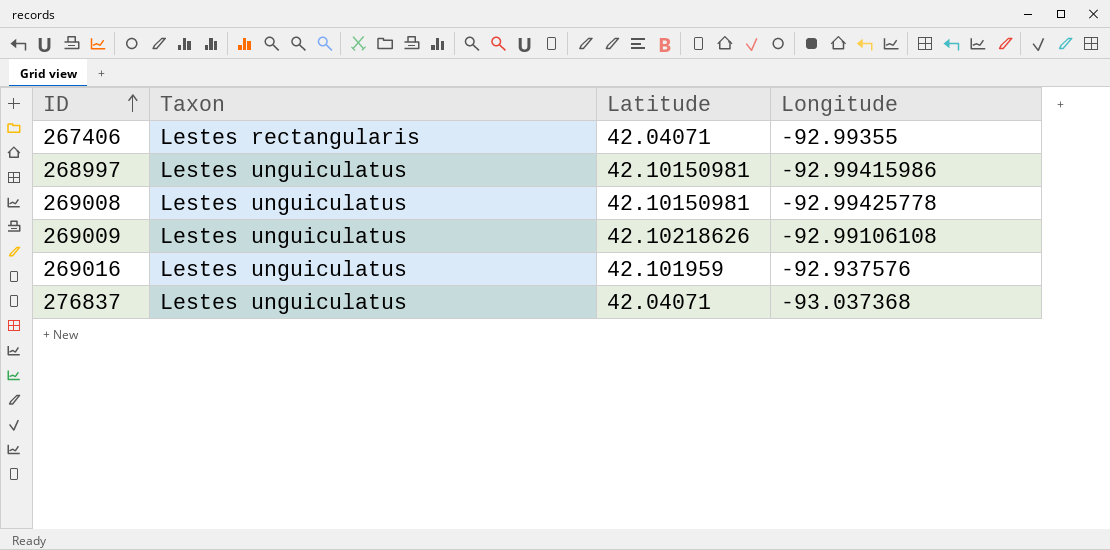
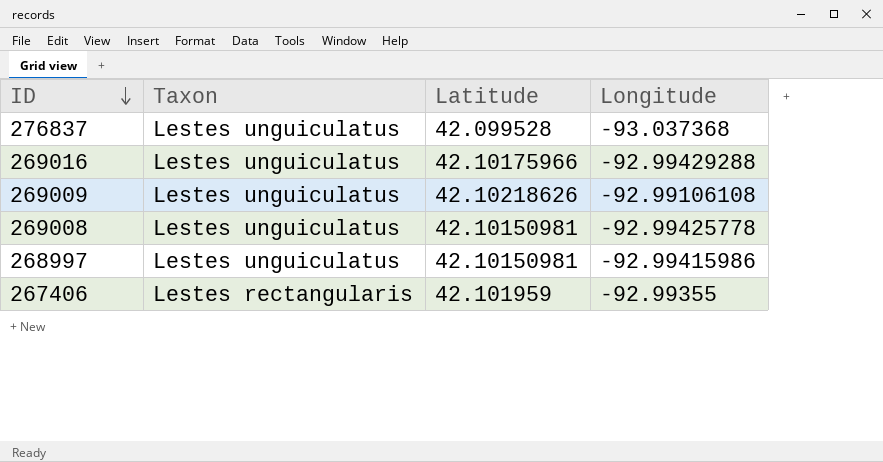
row order: ID ascending -> ID descending
276837 | Latitude: 42.04071 -> 42.099528
269016 | Latitude: 42.101959 -> 42.10175966
269016 | Longitude: -92.937576 -> -92.99429288
267406 | Latitude: 42.04071 -> 42.101959

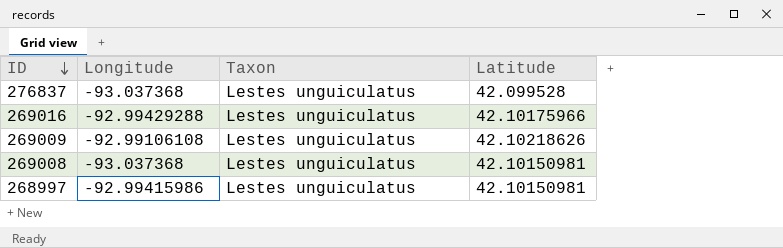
column Longitude | position: 4 -> 2
row 267406: Lestes rectangularis | 42.101959 | -92.99355 -> none
269008 | Longitude: -92.99425778 -> -93.037368

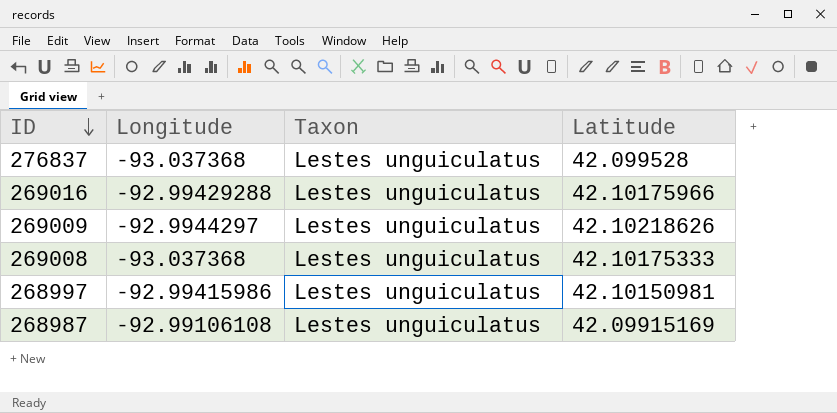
269009 | Longitude: -92.99106108 -> -92.9944297
269008 | Latitude: 42.10150981 -> 42.10175333
row 268987: none -> -92.99106108 | Lestes unguiculatus | 42.09915169

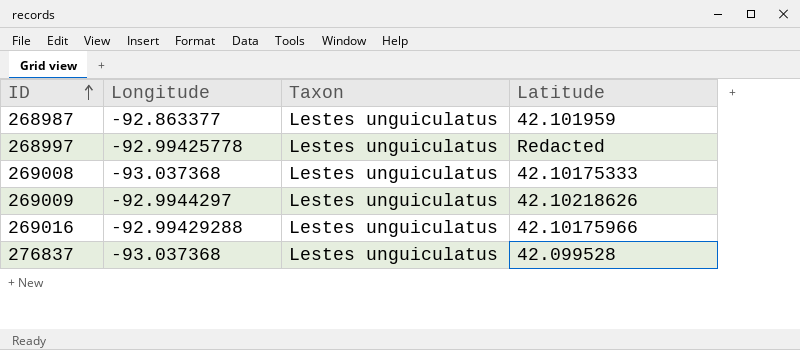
row order: ID descending -> ID ascending
268987 | Longitude: -92.99106108 -> -92.863377
268987 | Latitude: 42.09915169 -> 42.101959
268997 | Longitude: -92.99415986 -> -92.99425778
268997 | Latitude: 42.10150981 -> Redacted

